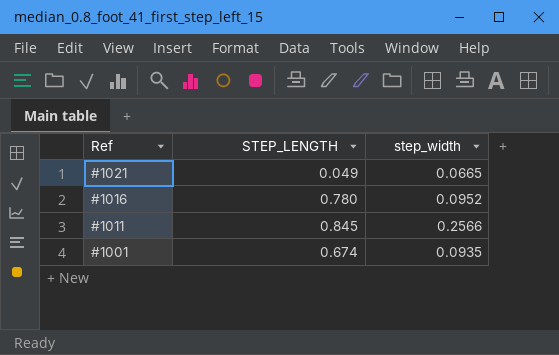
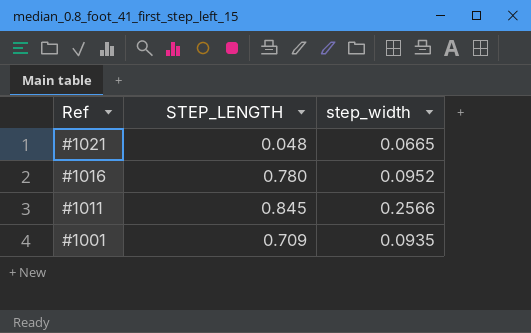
#1021 | STEP_LENGTH: 0.049 -> 0.048
#1001 | STEP_LENGTH: 0.674 -> 0.709

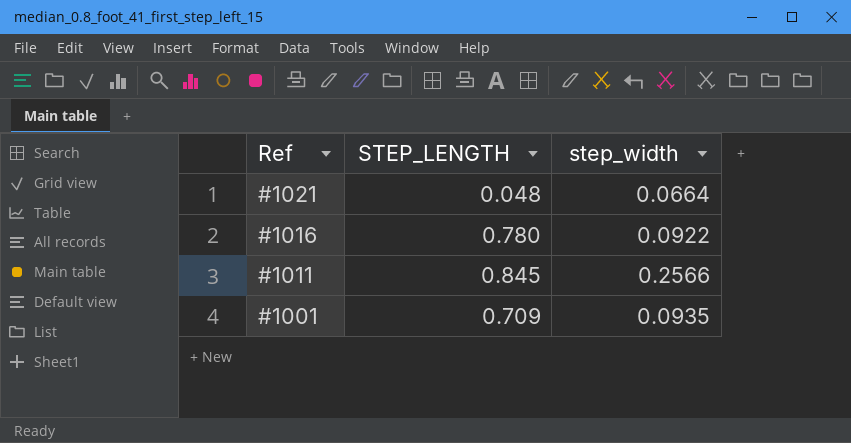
#1021 | step_width: 0.0665 -> 0.0664
#1016 | step_width: 0.0952 -> 0.0922

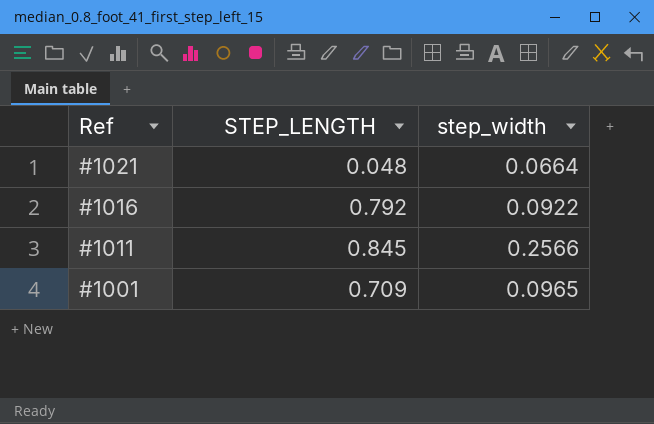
#1016 | STEP_LENGTH: 0.780 -> 0.792
#1001 | step_width: 0.0935 -> 0.0965

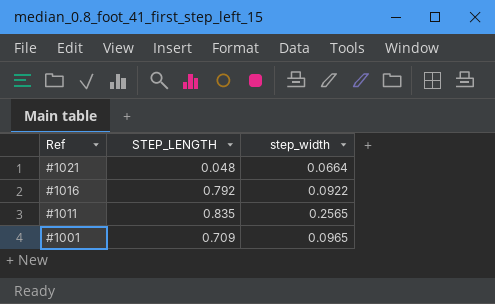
#1011 | STEP_LENGTH: 0.845 -> 0.835
#1011 | step_width: 0.2566 -> 0.2565

